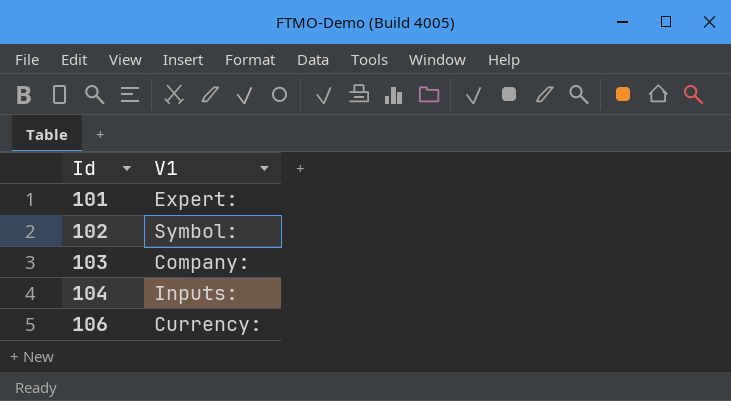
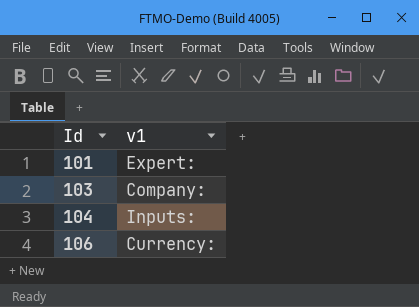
column name: V1 -> v1
row 102: Symbol: -> none

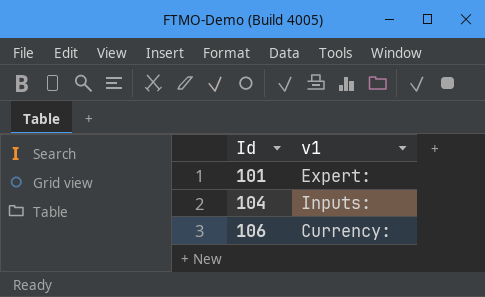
row 103: Company: -> none

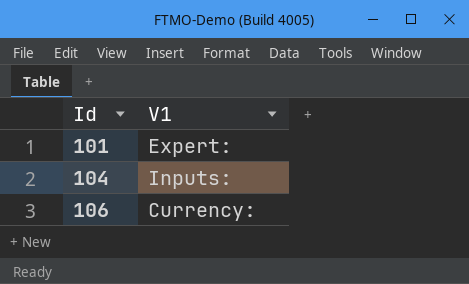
column name: v1 -> V1

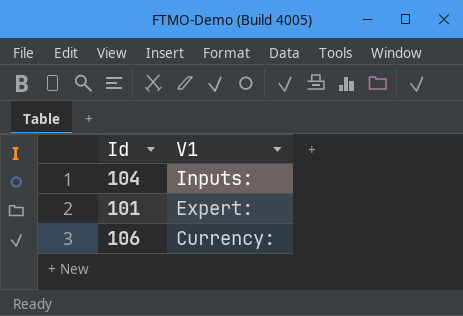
row order: Id ascending -> V1 descending

